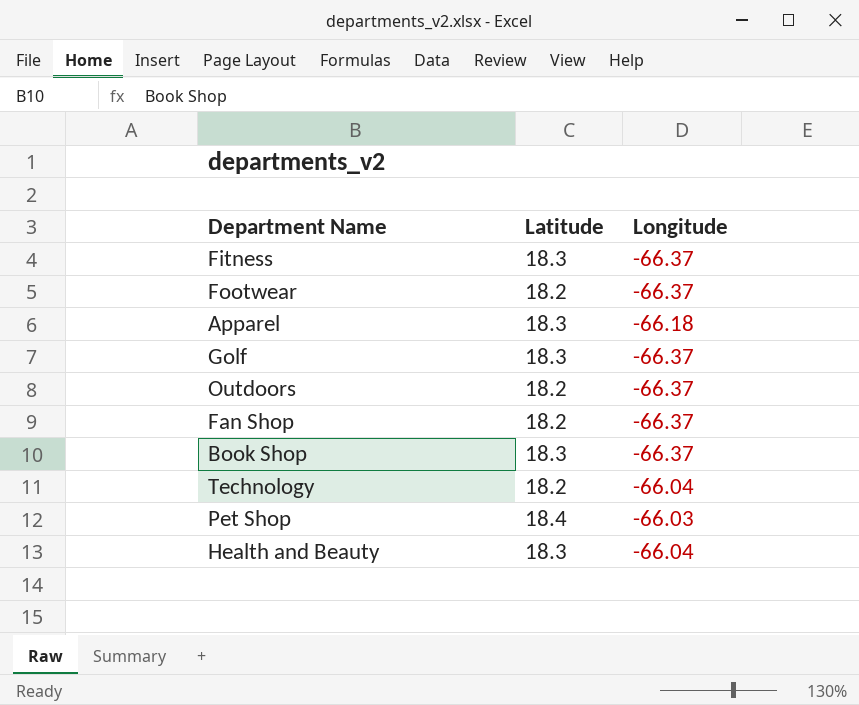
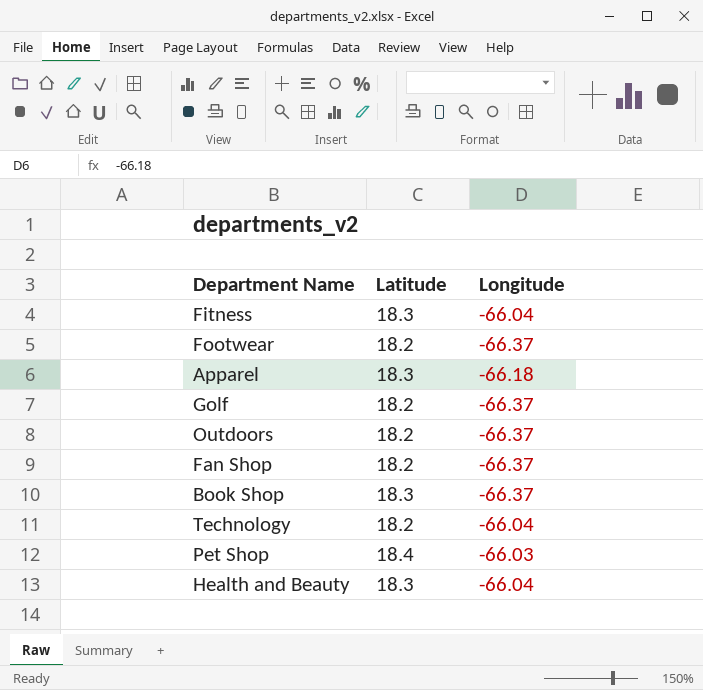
Fitness | Longitude: -66.37 -> -66.04
Golf | Latitude: 18.3 -> 18.2

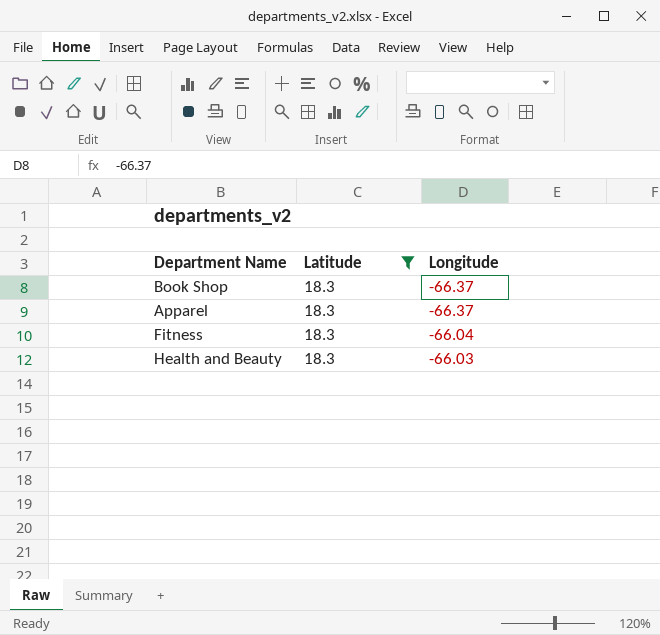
filter: none -> Latitude = 18.3
row order: none -> Longitude ascending
Apparel | Longitude: -66.18 -> -66.37
Health and Beauty | Longitude: -66.04 -> -66.03

